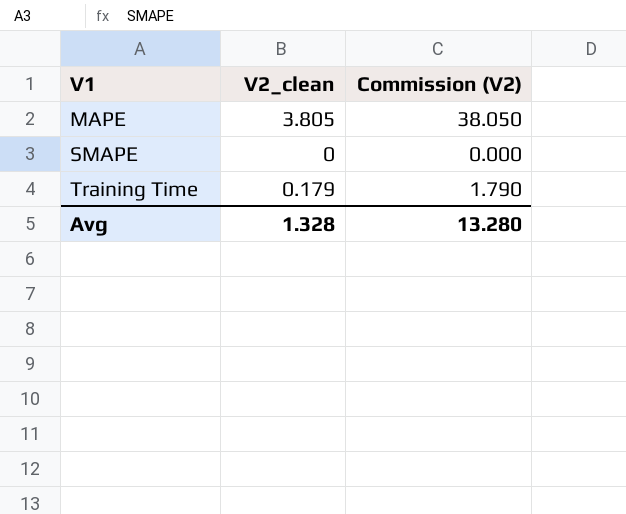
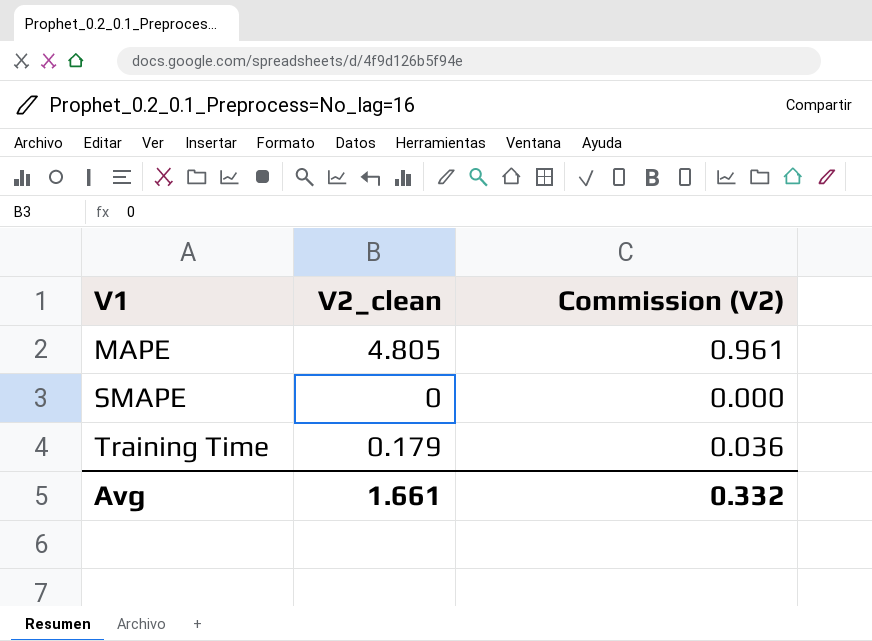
column Commission (V2) | formula: [V2_clean] * 10 -> [V2_clean] * 0.2
MAPE | V2_clean: 3.805 -> 4.805
Avg | V2_clean: 1.328 -> 1.661
Avg | Commission (V2): 13.280 -> 0.332

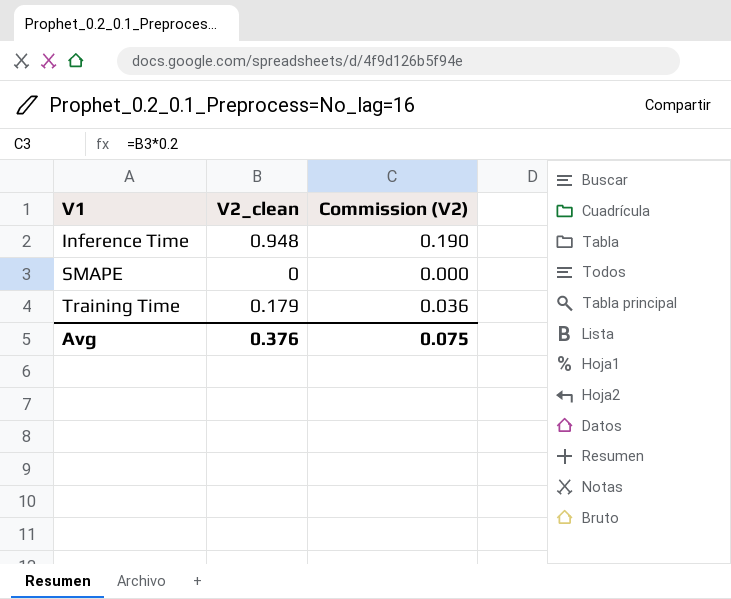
row MAPE: 4.805 | 0.961 -> none
row Inference Time: none -> 0.948 | 0.190
Avg | V2_clean: 1.661 -> 0.376
Avg | Commission (V2): 0.332 -> 0.075

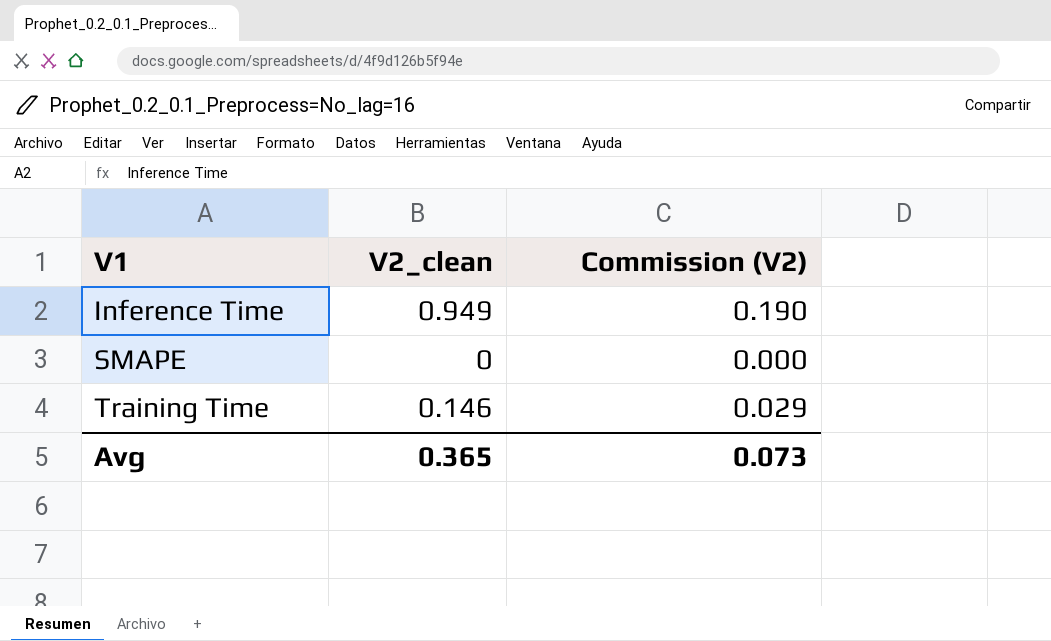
Inference Time | V2_clean: 0.948 -> 0.949
Training Time | V2_clean: 0.179 -> 0.146
Training Time | Commission (V2): 0.036 -> 0.029
Avg | V2_clean: 0.376 -> 0.365
Avg | Commission (V2): 0.075 -> 0.073

